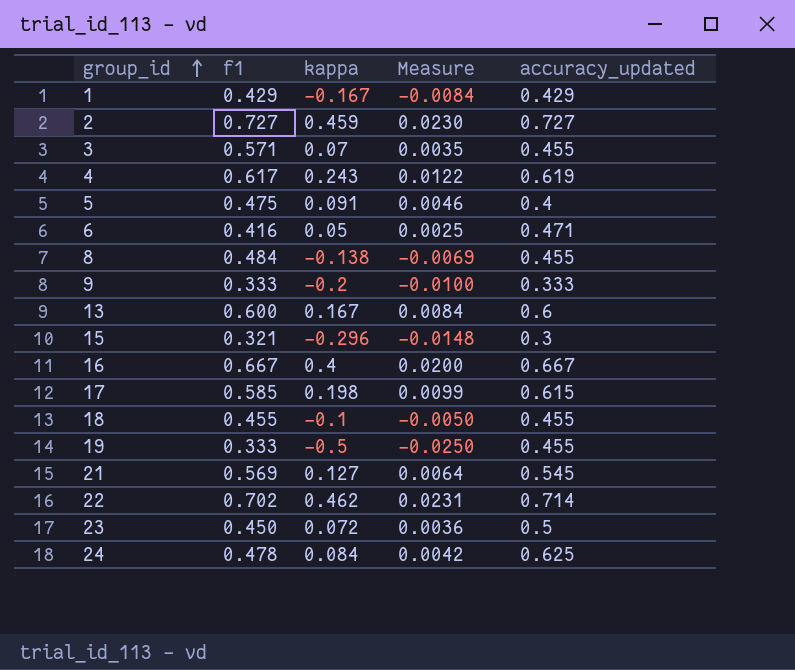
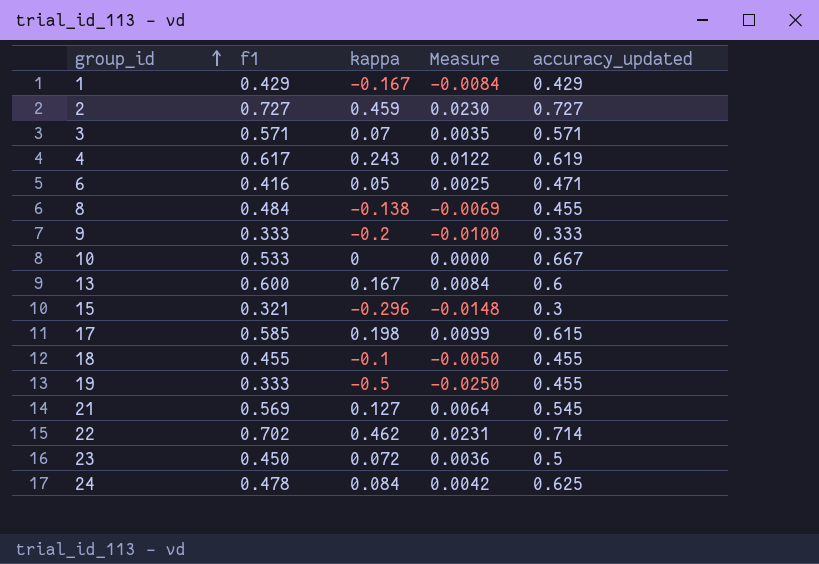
row 5: 0.475 | 0.091 | 0.0046 | 0.4 -> none
row 16: 0.667 | 0.4 | 0.0200 | 0.667 -> none
3 | accuracy_updated: 0.455 -> 0.571
row 10: none -> 0.533 | 0 | 0.0000 | 0.667

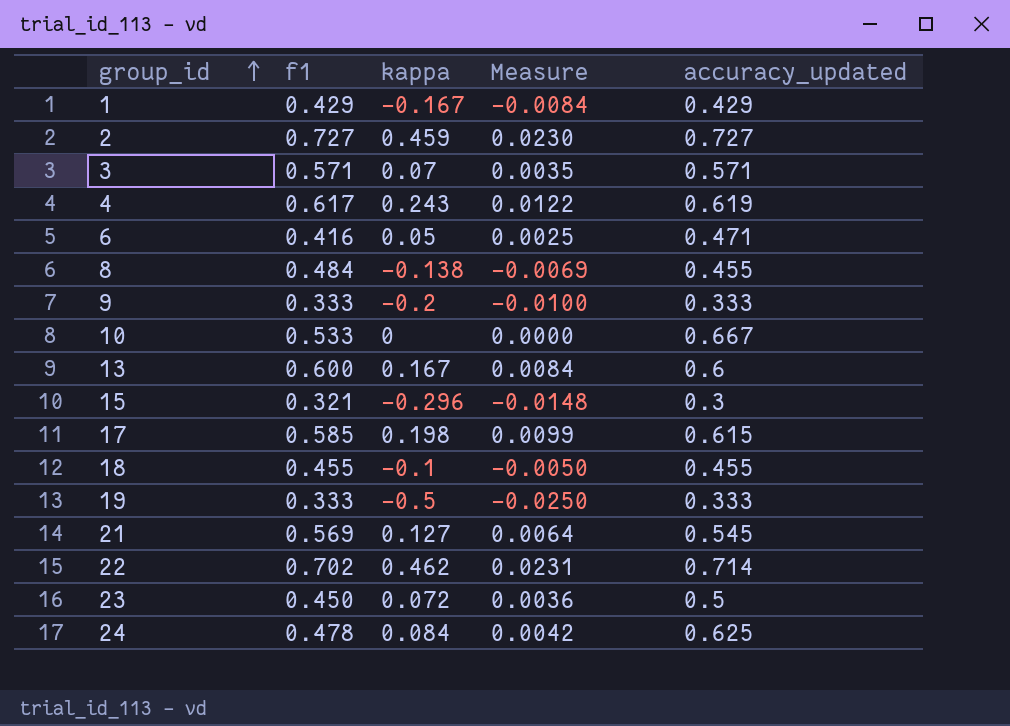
19 | accuracy_updated: 0.455 -> 0.333

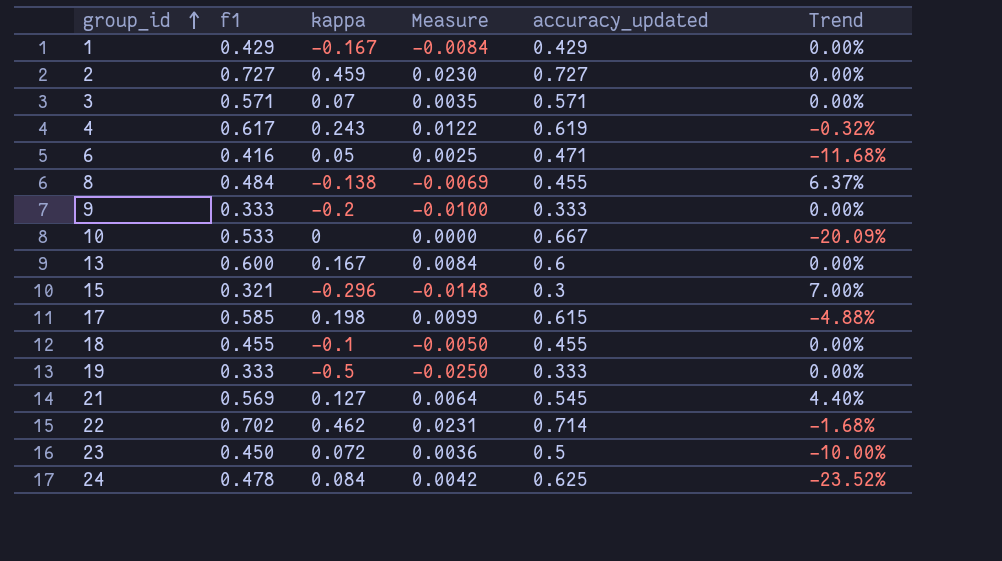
column Trend | formula: none -> ([f1] - [accuracy_updated]) / [accuracy_updated]

